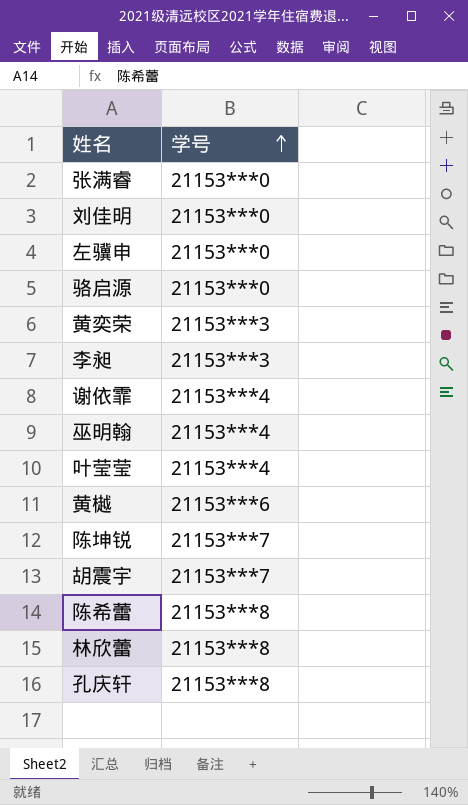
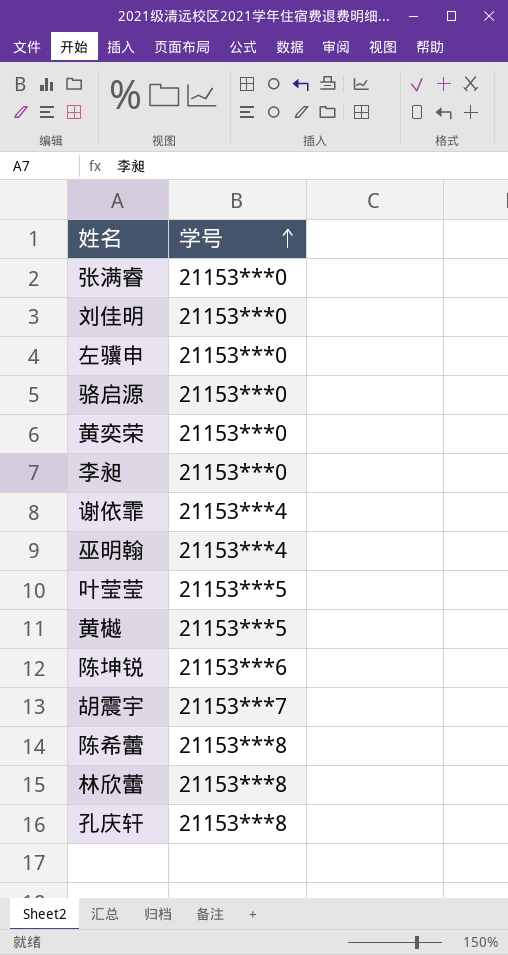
黄奕荣 | 学号: 21153***3 -> 21153***0
李昶 | 学号: 21153***3 -> 21153***0
叶莹莹 | 学号: 21153***4 -> 21153***5
黄樾 | 学号: 21153***6 -> 21153***5
陈坤锐 | 学号: 21153***7 -> 21153***6

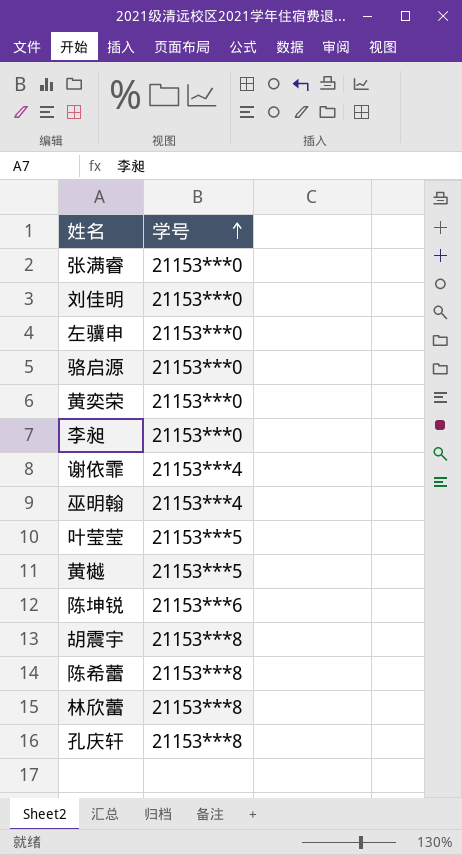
胡震宇 | 学号: 21153***7 -> 21153***8

